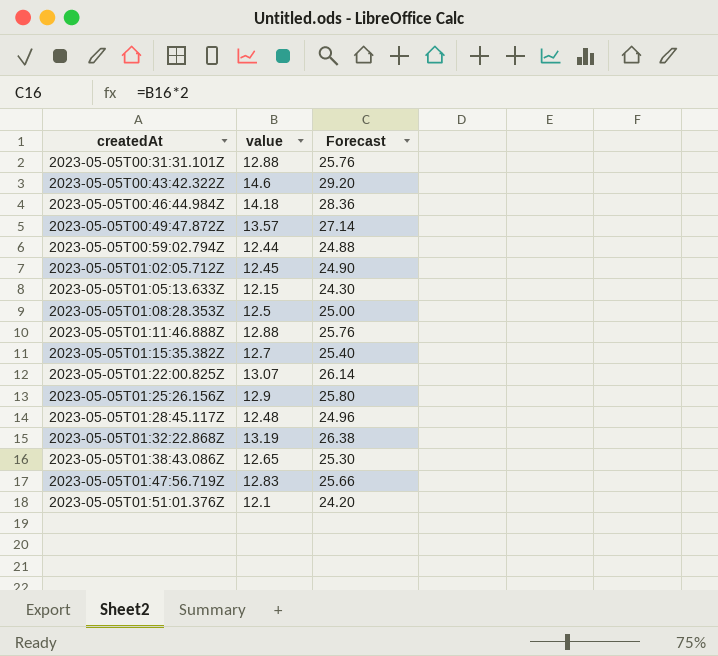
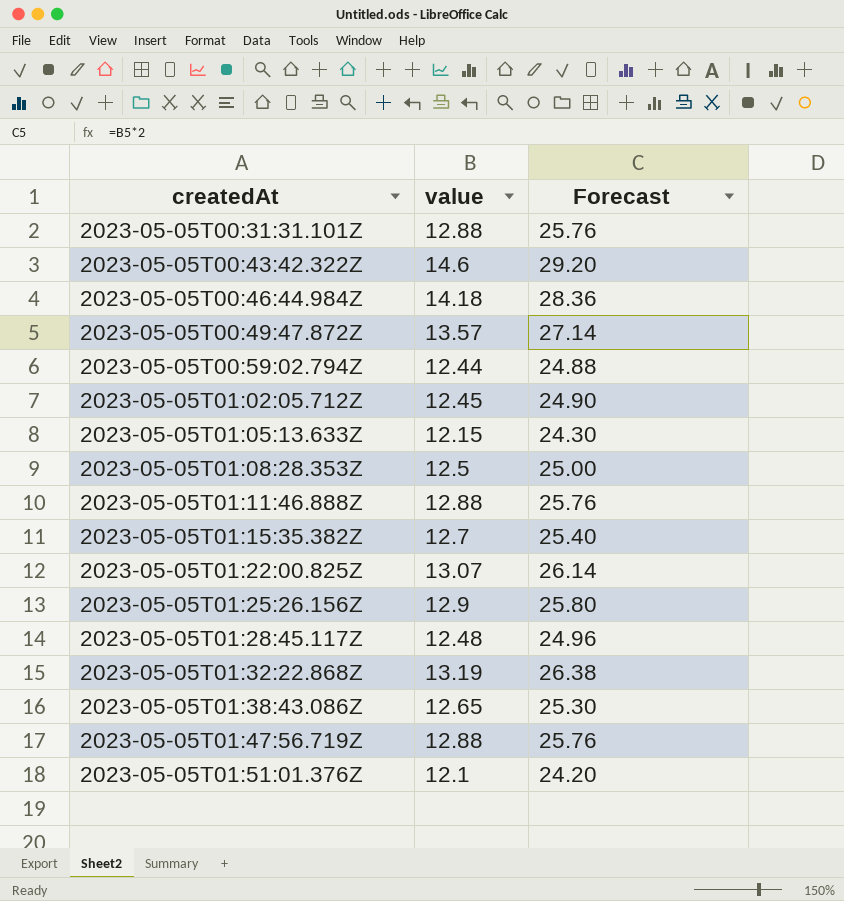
2023-05-05T01:47:56.719Z | value: 12.83 -> 12.88
2023-05-05T01:47:56.719Z | Forecast: 25.66 -> 25.76

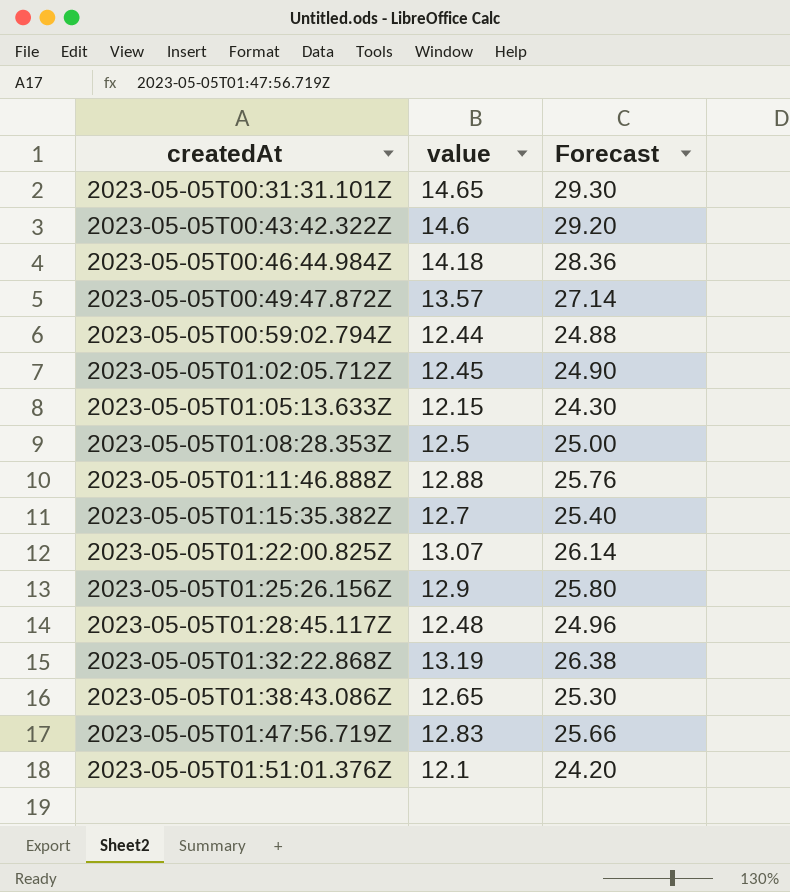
2023-05-05T00:31:31.101Z | value: 12.88 -> 14.65
2023-05-05T00:31:31.101Z | Forecast: 25.76 -> 29.30
2023-05-05T01:47:56.719Z | value: 12.88 -> 12.83
2023-05-05T01:47:56.719Z | Forecast: 25.76 -> 25.66

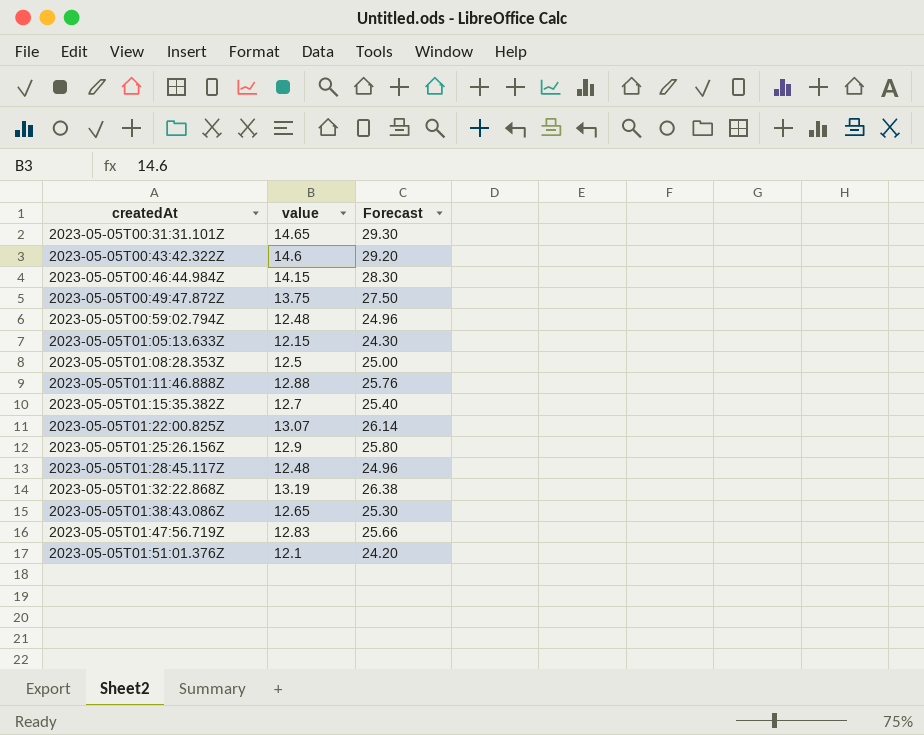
row 2023-05-05T01:02:05.712Z: 12.45 | 24.90 -> none
2023-05-05T00:46:44.984Z | value: 14.18 -> 14.15
2023-05-05T00:46:44.984Z | Forecast: 28.36 -> 28.30
2023-05-05T00:49:47.872Z | value: 13.57 -> 13.75
2023-05-05T00:49:47.872Z | Forecast: 27.14 -> 27.50
2023-05-05T00:59:02.794Z | value: 12.44 -> 12.48
2023-05-05T00:59:02.794Z | Forecast: 24.88 -> 24.96

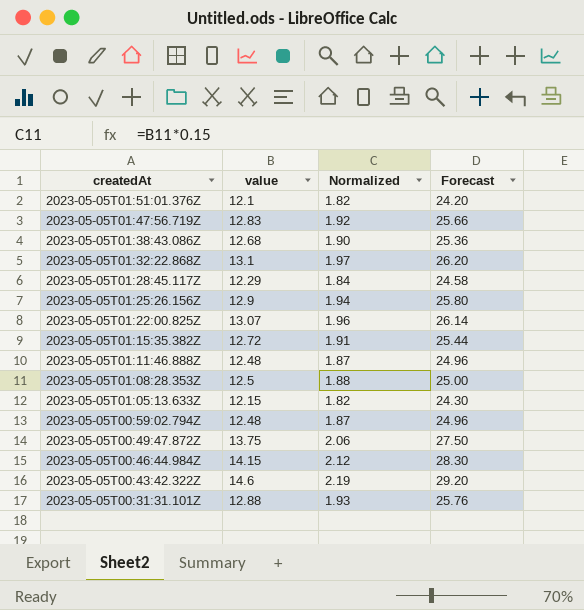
row order: createdAt ascending -> createdAt descending
column Normalized | formula: none -> [value] * 0.15
2023-05-05T01:38:43.086Z | value: 12.65 -> 12.68
2023-05-05T01:38:43.086Z | Forecast: 25.30 -> 25.36
2023-05-05T01:32:22.868Z | value: 13.19 -> 13.1
2023-05-05T01:32:22.868Z | Forecast: 26.38 -> 26.20
2023-05-05T01:28:45.117Z | value: 12.48 -> 12.29
2023-05-05T01:28:45.117Z | Forecast: 24.96 -> 24.58
2023-05-05T01:15:35.382Z | value: 12.7 -> 12.72
2023-05-05T01:15:35.382Z | Forecast: 25.40 -> 25.44
2023-05-05T01:11:46.888Z | value: 12.88 -> 12.48
2023-05-05T01:11:46.888Z | Forecast: 25.76 -> 24.96
2023-05-05T00:31:31.101Z | value: 14.65 -> 12.88
2023-05-05T00:31:31.101Z | Forecast: 29.30 -> 25.76

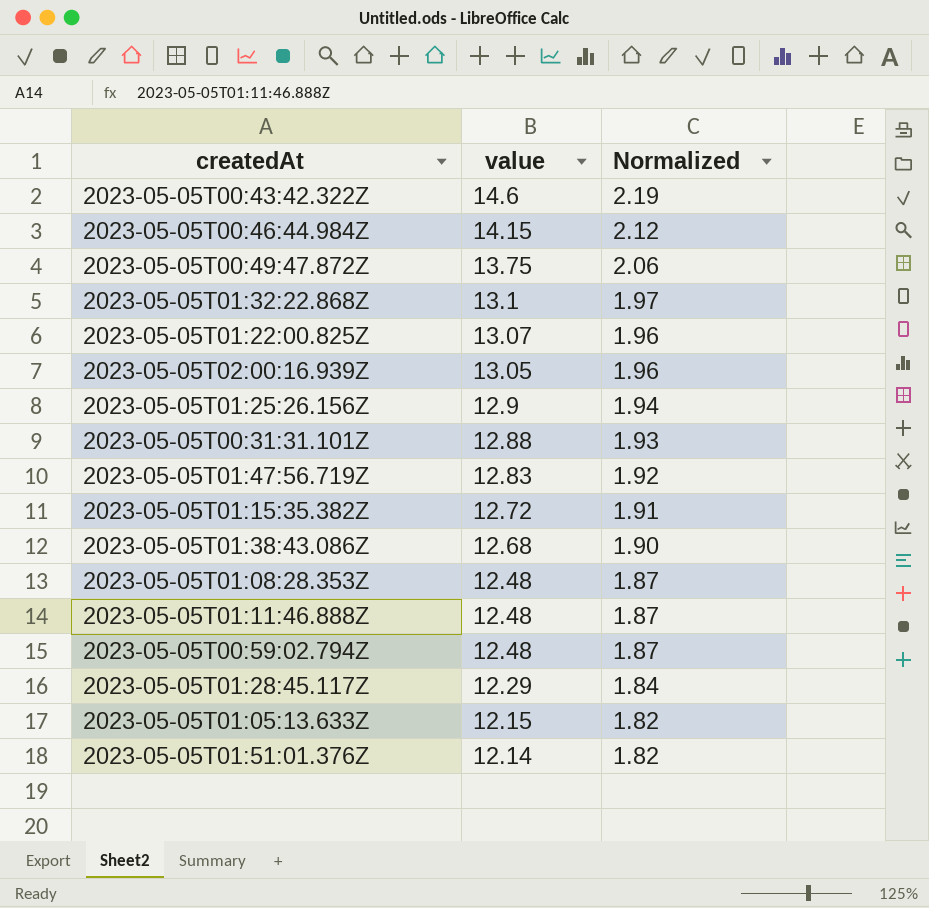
row order: createdAt descending -> value descending
column Forecast | formula: [value] * 2 -> none
row 2023-05-05T02:00:16.939Z: none -> 13.05 | 1.96
2023-05-05T01:08:28.353Z | value: 12.5 -> 12.48
2023-05-05T01:08:28.353Z | Normalized: 1.88 -> 1.87
2023-05-05T01:51:01.376Z | value: 12.1 -> 12.14

